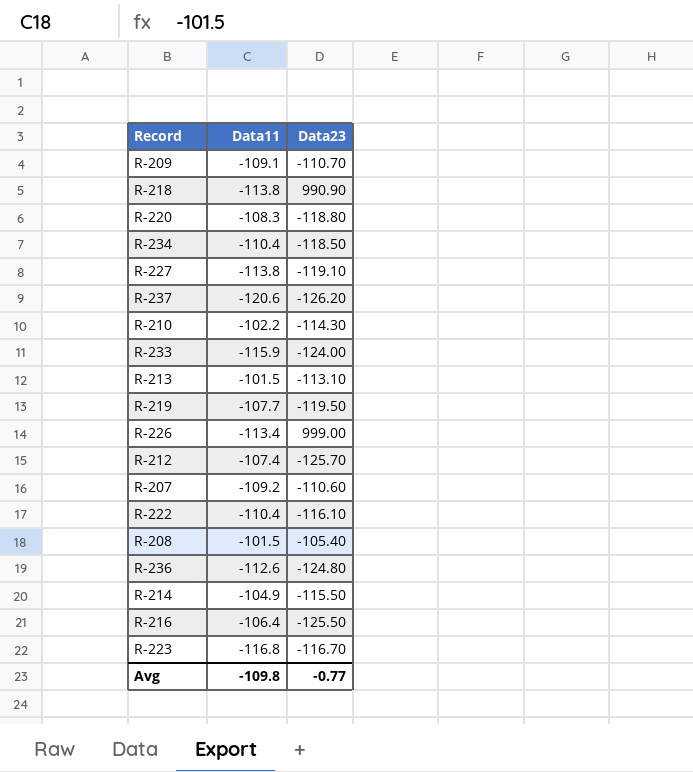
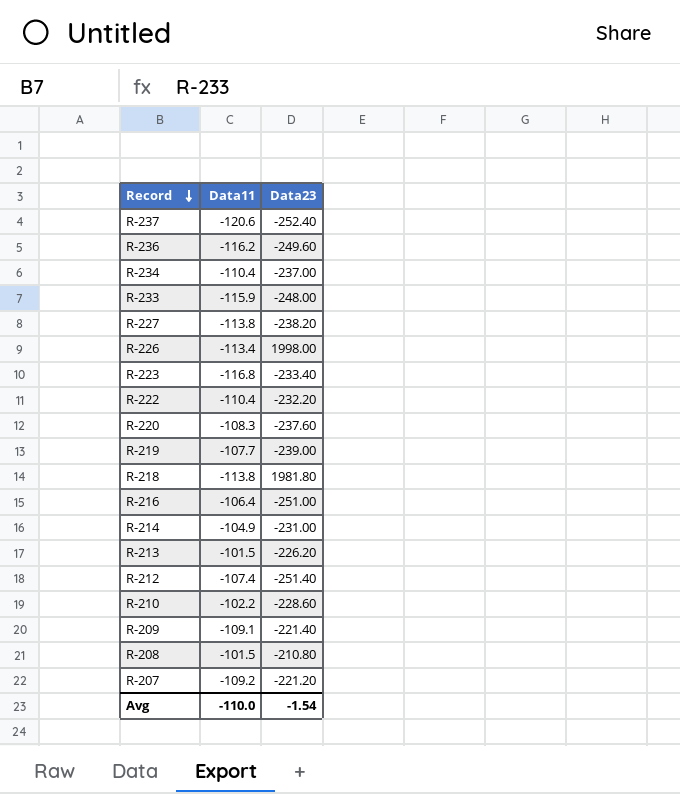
row order: none -> Record descending
R-237 | Data23: -126.20 -> -252.40
R-236 | Data11: -112.6 -> -116.2
R-236 | Data23: -124.80 -> -249.60
R-234 | Data23: -118.50 -> -237.00
R-233 | Data23: -124.00 -> -248.00
R-227 | Data23: -119.10 -> -238.20
R-226 | Data23: 999.00 -> 1998.00
R-223 | Data23: -116.70 -> -233.40
R-222 | Data23: -116.10 -> -232.20
R-220 | Data23: -118.80 -> -237.60
R-219 | Data23: -119.50 -> -239.00
R-218 | Data23: 990.90 -> 1981.80
R-216 | Data23: -125.50 -> -251.00
R-214 | Data23: -115.50 -> -231.00
R-213 | Data23: -113.10 -> -226.20
R-212 | Data23: -125.70 -> -251.40
R-210 | Data23: -114.30 -> -228.60
R-209 | Data23: -110.70 -> -221.40
R-208 | Data23: -105.40 -> -210.80
R-207 | Data23: -110.60 -> -221.20
Avg | Data11: -109.8 -> -110.0
Avg | Data23: -0.77 -> -1.54

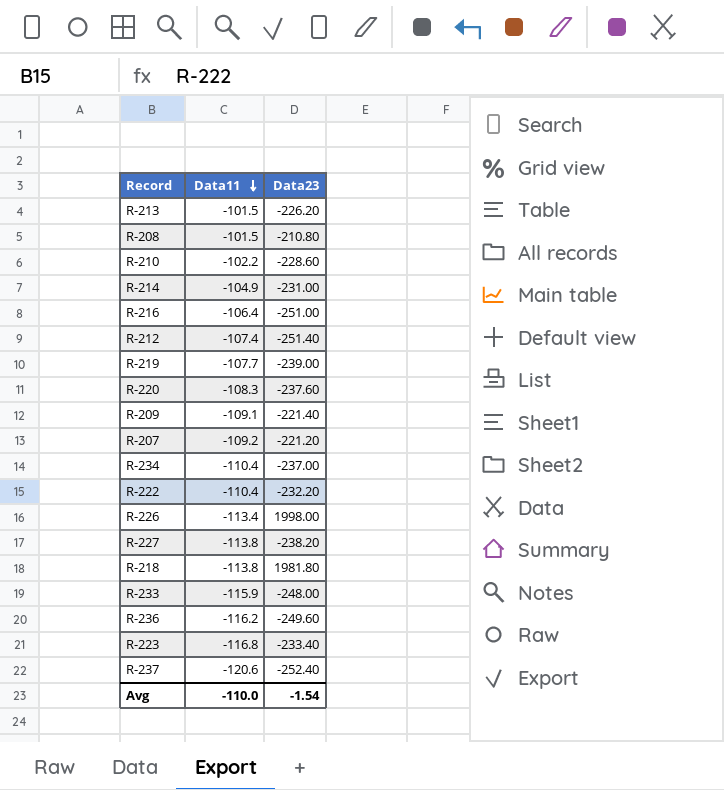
row order: Record descending -> Data11 descending

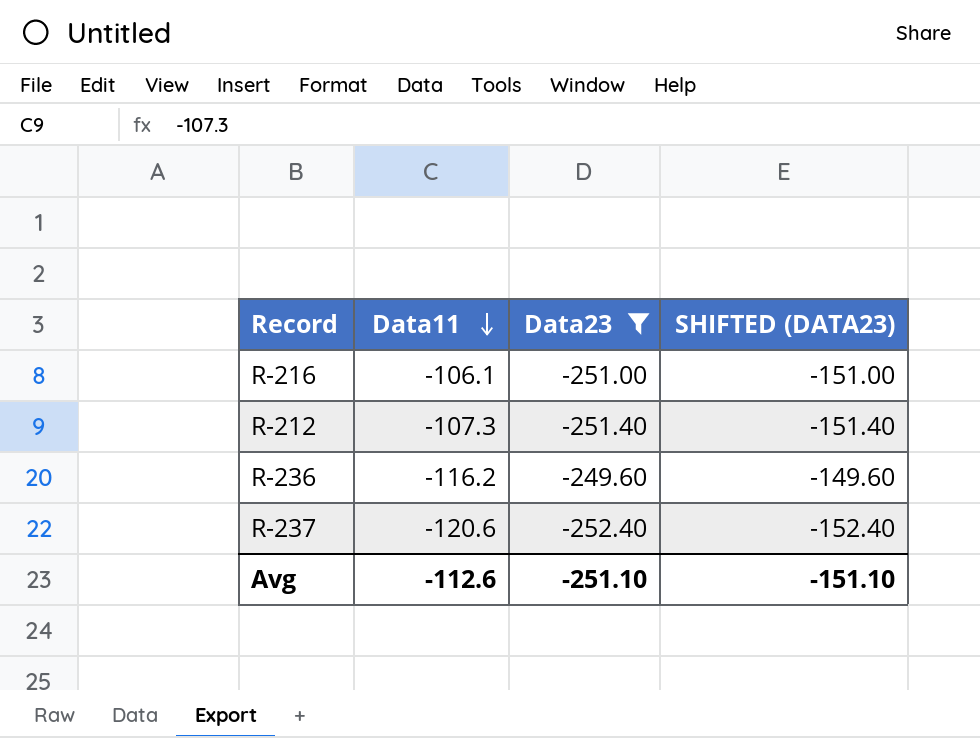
filter: none -> Data23 <= -249.60
column SHIFTED (DATA23) | formula: none -> [Data23] + 100
R-216 | Data11: -106.4 -> -106.1
R-212 | Data11: -107.4 -> -107.3
Avg | Data11: -110.0 -> -112.6
Avg | Data23: -1.54 -> -251.10

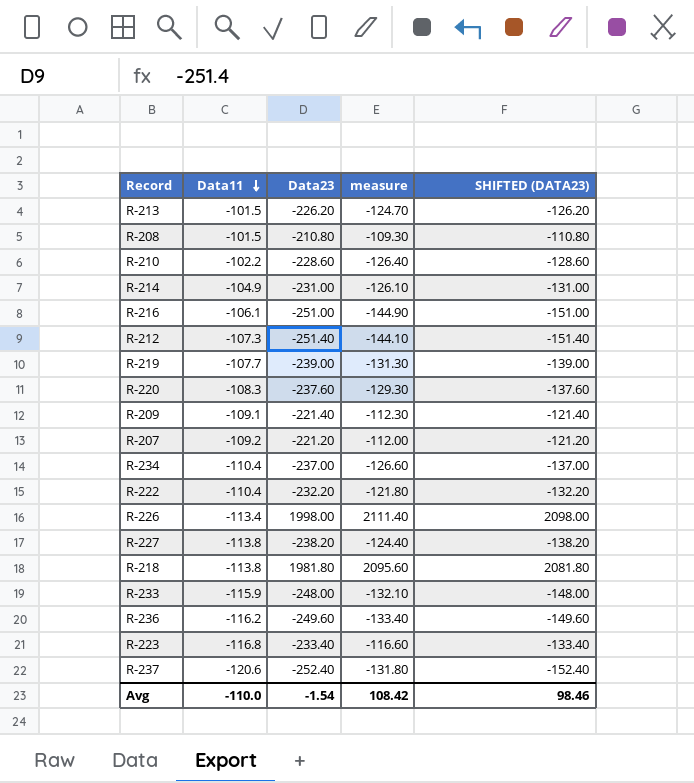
filter: Data23 <= -249.60 -> none
column measure | formula: none -> [Data23] - [Data11]
Avg | Data11: -112.6 -> -110.0
Avg | Data23: -251.10 -> -1.54
Avg | SHIFTED (DATA23): -151.10 -> 98.46

